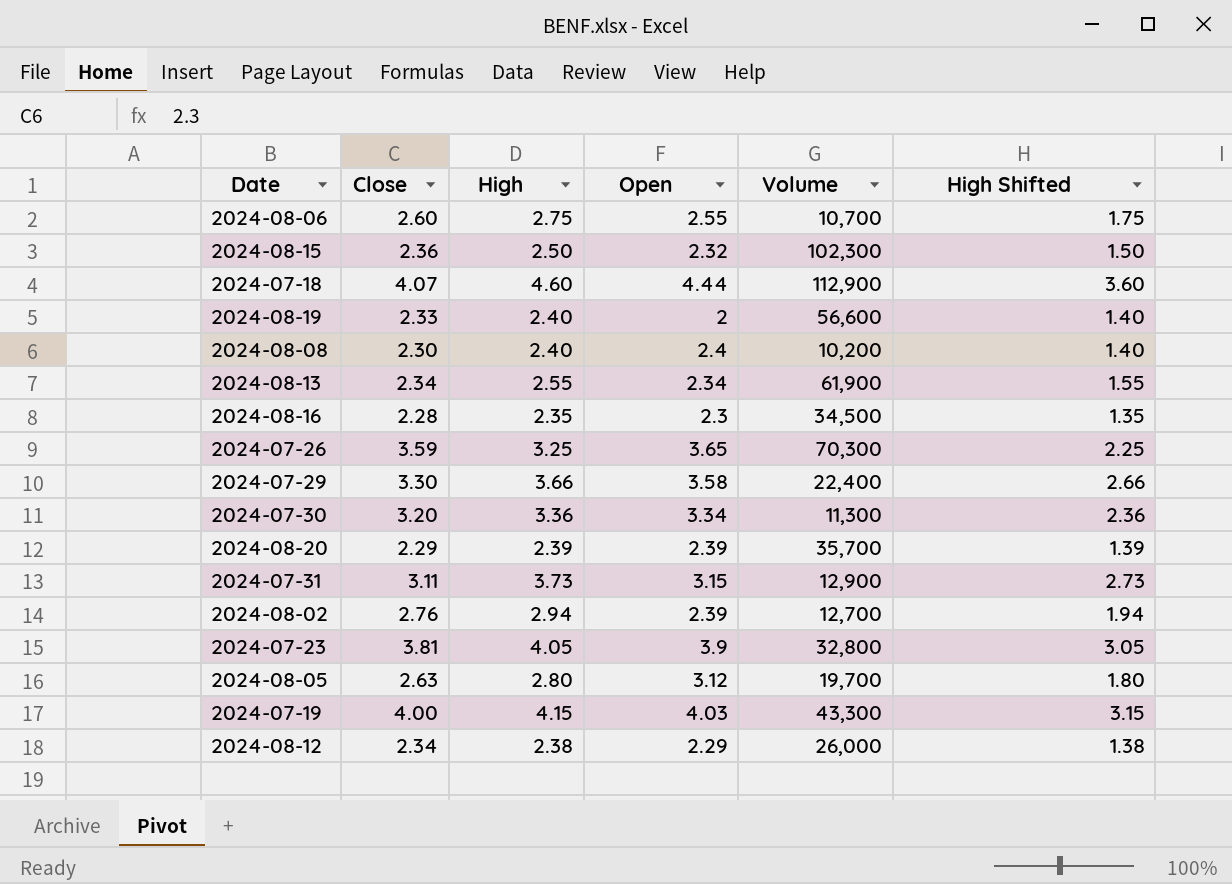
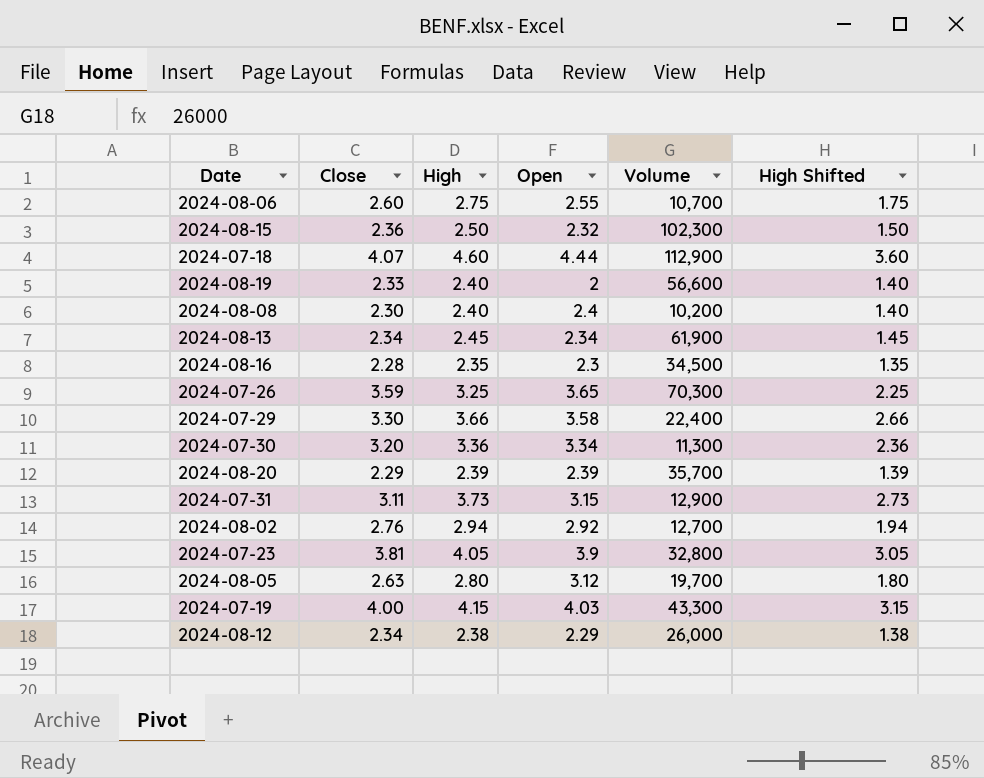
2024-08-13 | High: 2.55 -> 2.45
2024-08-13 | High Shifted: 1.55 -> 1.45
2024-08-02 | Open: 2.39 -> 2.92

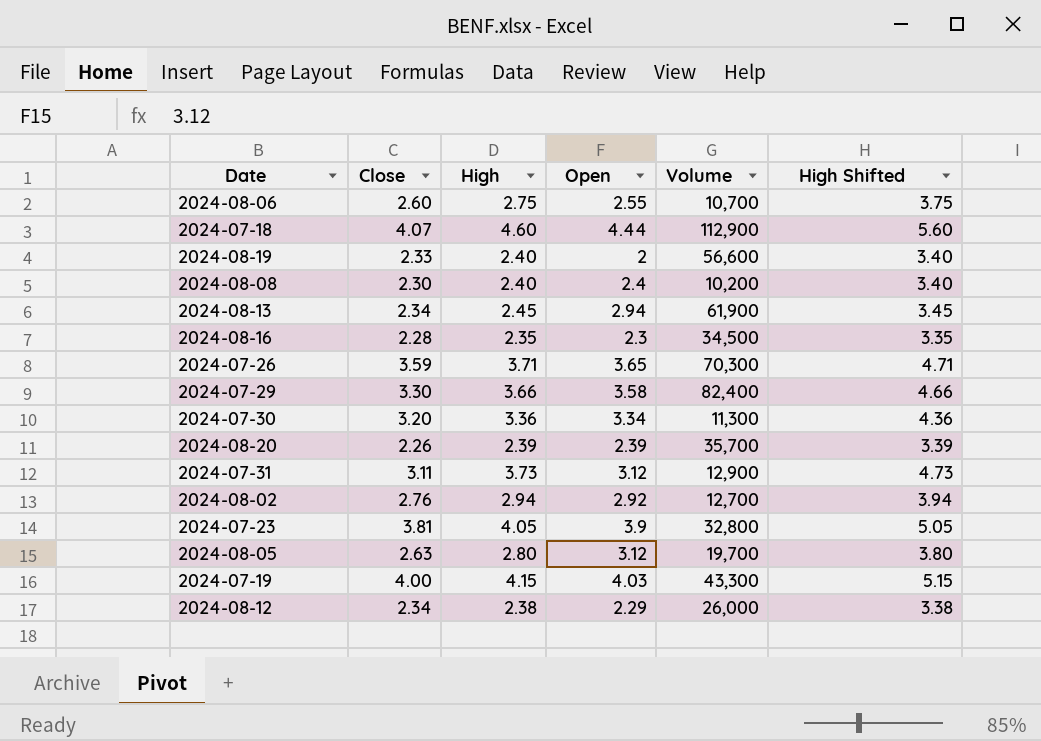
column High Shifted | formula: [High] - 1 -> [High] + 1
row 2024-08-15: 2.36 | 2.50 | 2.32 | 102,300 | 1.50 -> none
2024-08-13 | Open: 2.34 -> 2.94
2024-07-26 | High: 3.25 -> 3.71
2024-07-29 | Volume: 22,400 -> 82,400
2024-08-20 | Close: 2.29 -> 2.26
2024-07-31 | Open: 3.15 -> 3.12

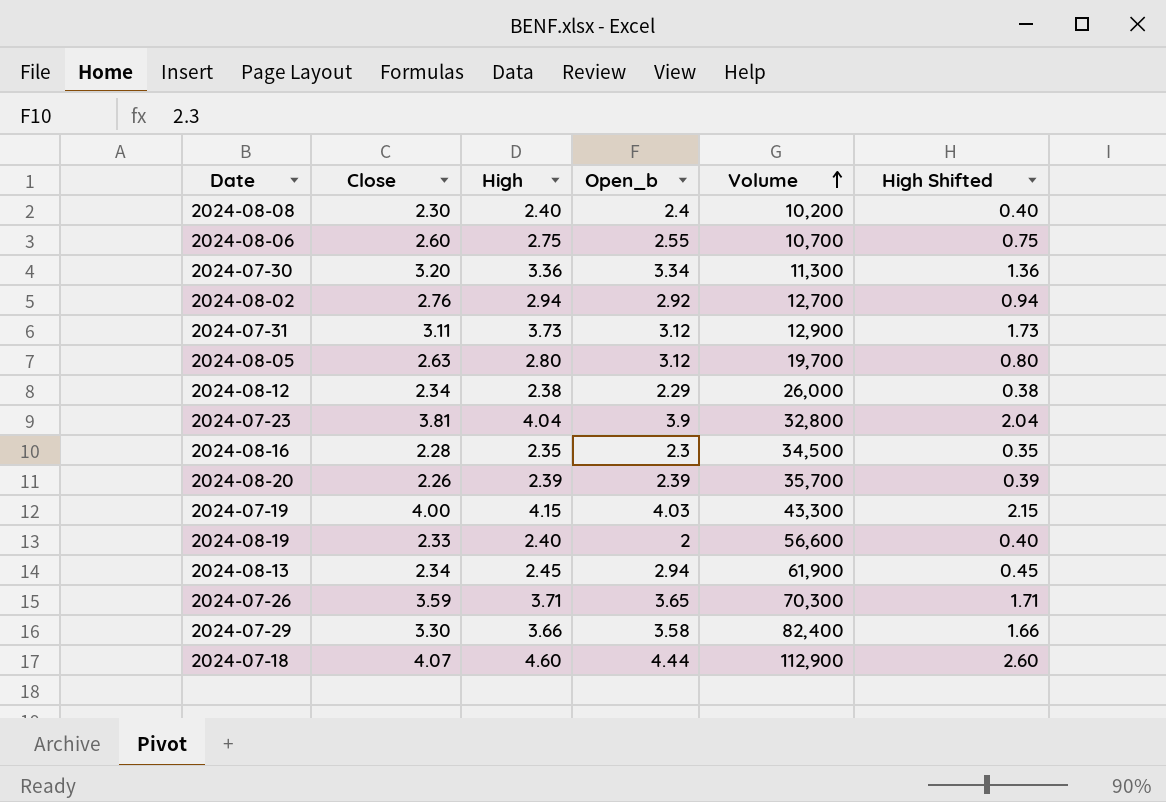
row order: none -> Volume ascending
column name: Open -> Open_b
column High Shifted | formula: [High] + 1 -> [High] - 2
2024-07-23 | High: 4.05 -> 4.04

